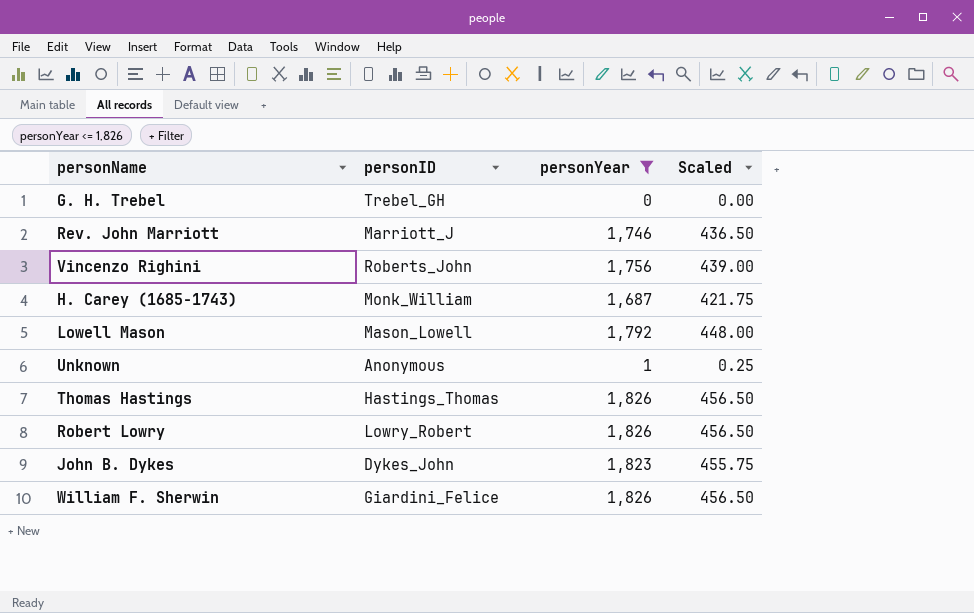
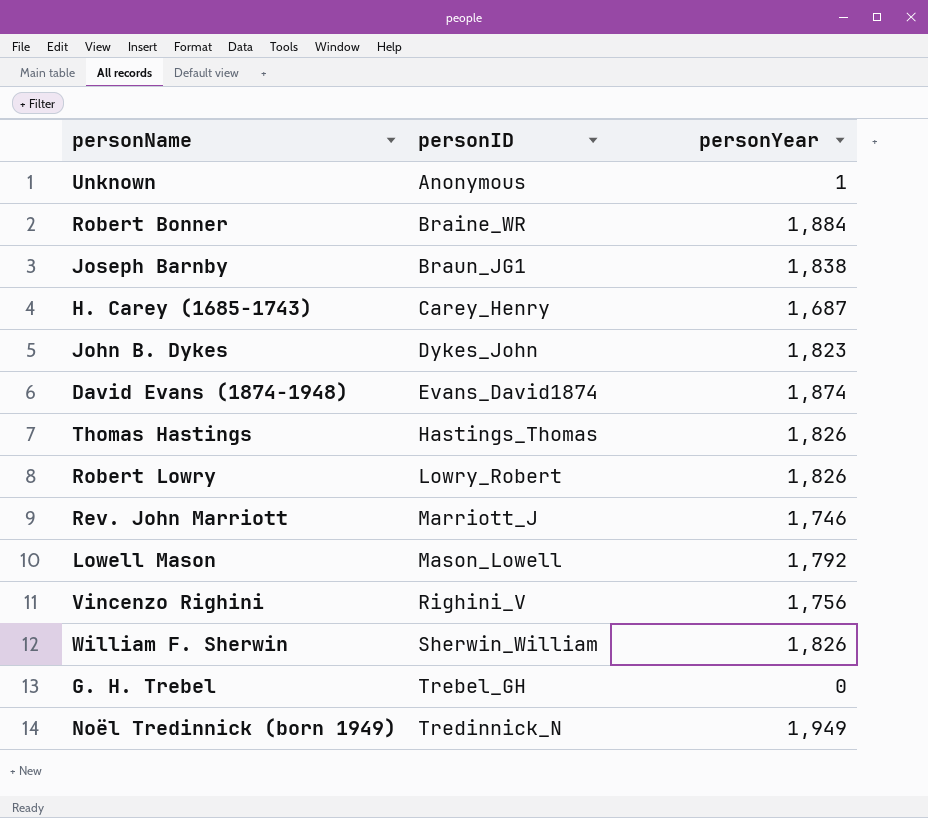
filter: personYear <= 1,826 -> none
row order: none -> personID ascending
column Scaled | formula: [personYear] * 0.25 -> none
H. Carey (1685-1743) | personID: Monk_William -> Carey_Henry
Vincenzo Righini | personID: Roberts_John -> Righini_V
William F. Sherwin | personID: Giardini_Felice -> Sherwin_William

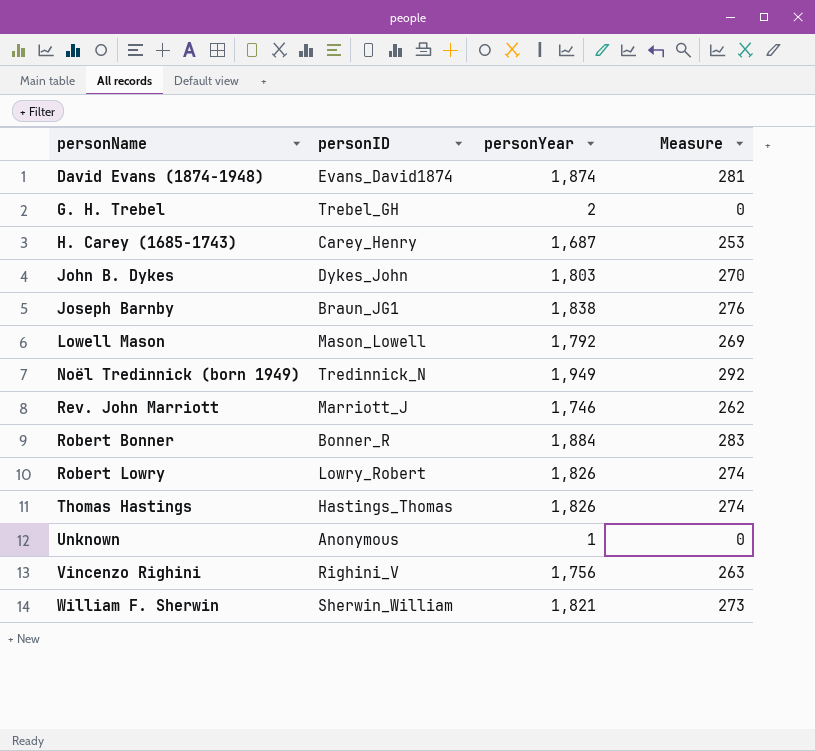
row order: personID ascending -> personName ascending
column Measure | formula: none -> [personYear] * 0.15
G. H. Trebel | personYear: 0 -> 2
John B. Dykes | personYear: 1,823 -> 1,803
Robert Bonner | personID: Braine_WR -> Bonner_R
William F. Sherwin | personYear: 1,826 -> 1,821

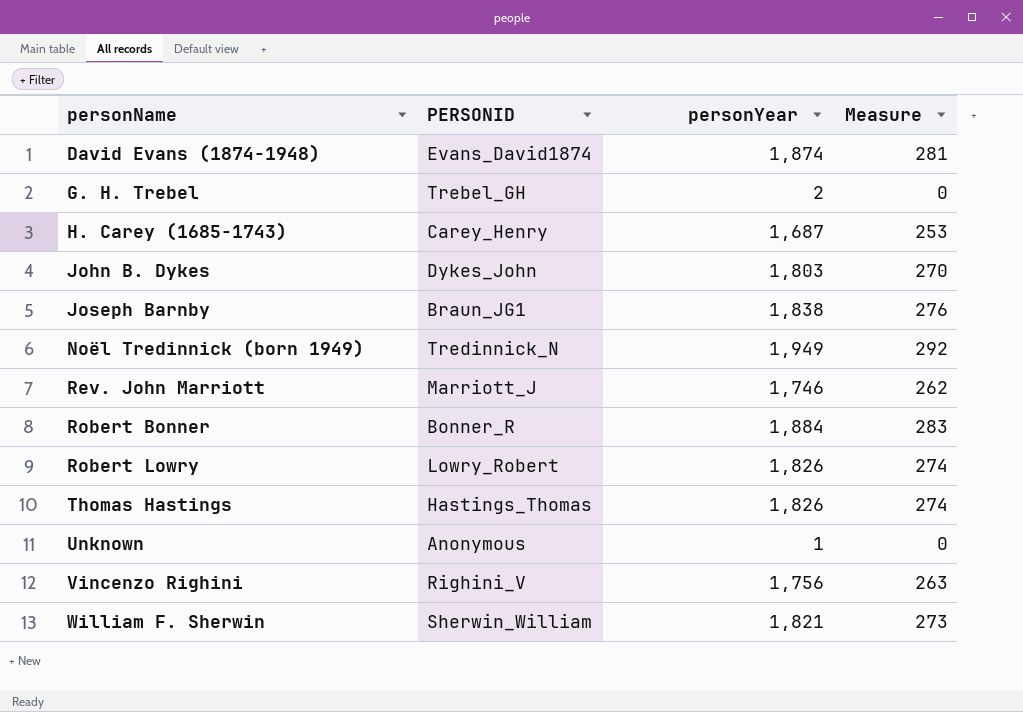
column name: personID -> PERSONID
row Lowell Mason: Mason_Lowell | 1,792 | 269 -> none

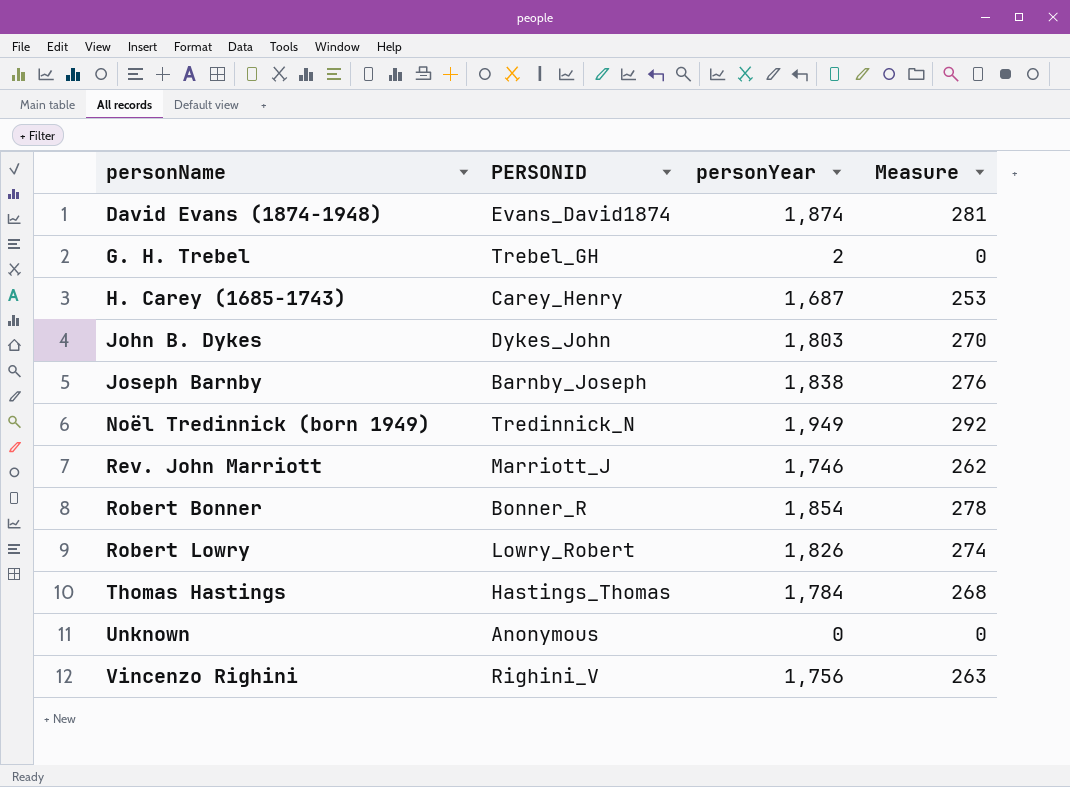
row William F. Sherwin: Sherwin_William | 1,821 | 273 -> none
Joseph Barnby | PERSONID: Braun_JG1 -> Barnby_Joseph
Robert Bonner | personYear: 1,884 -> 1,854
Robert Bonner | Measure: 283 -> 278
Thomas Hastings | personYear: 1,826 -> 1,784
Thomas Hastings | Measure: 274 -> 268
Unknown | personYear: 1 -> 0

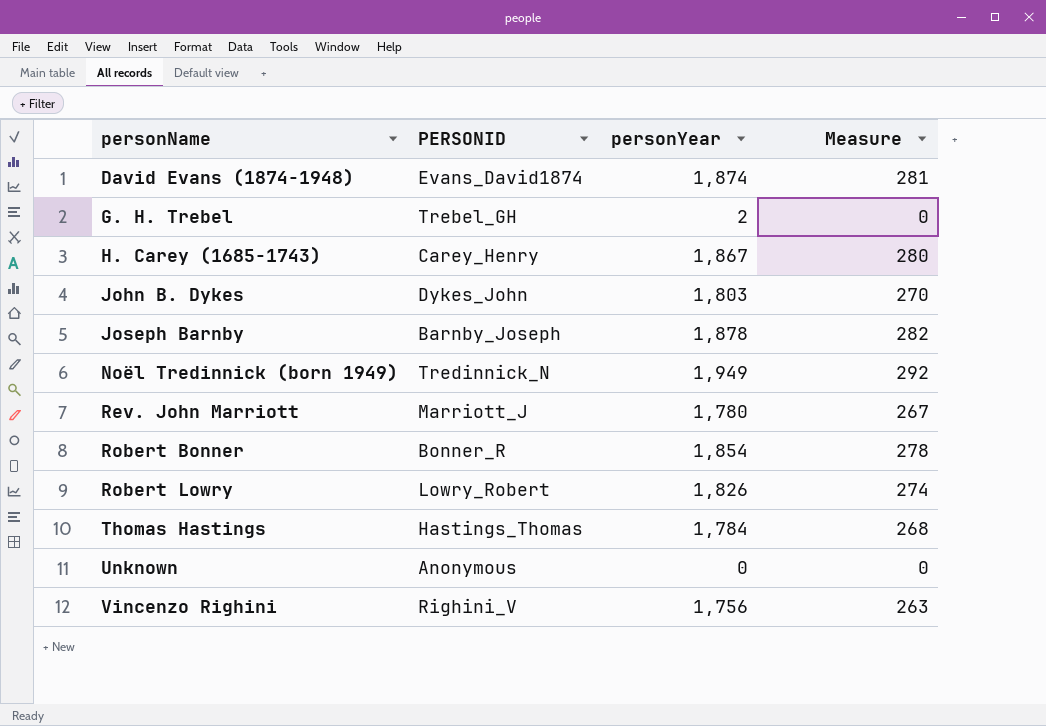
H. Carey (1685-1743) | personYear: 1,687 -> 1,867
H. Carey (1685-1743) | Measure: 253 -> 280
Joseph Barnby | personYear: 1,838 -> 1,878
Joseph Barnby | Measure: 276 -> 282
Rev. John Marriott | personYear: 1,746 -> 1,780
Rev. John Marriott | Measure: 262 -> 267

